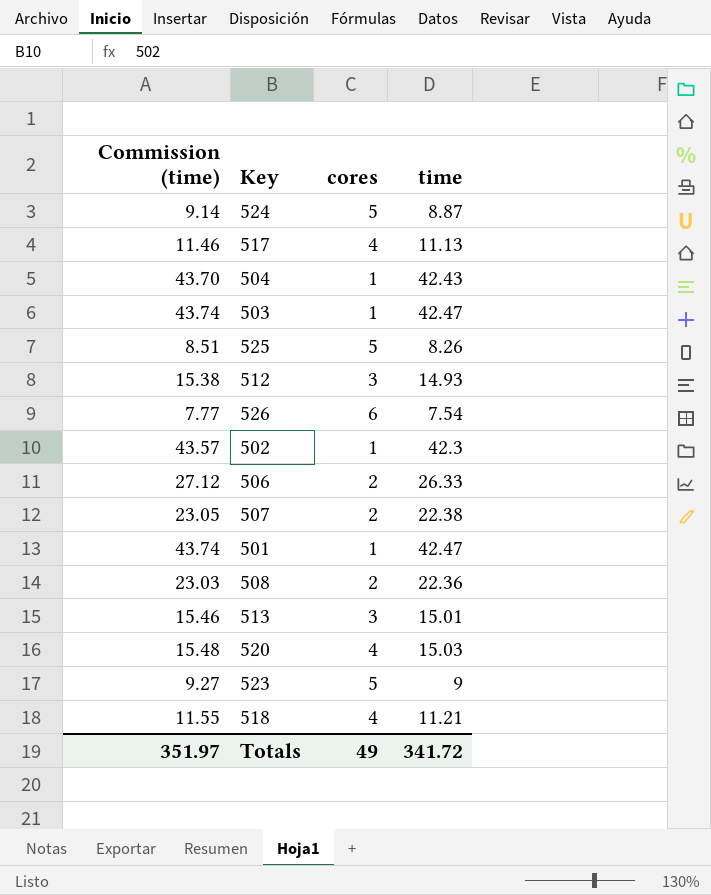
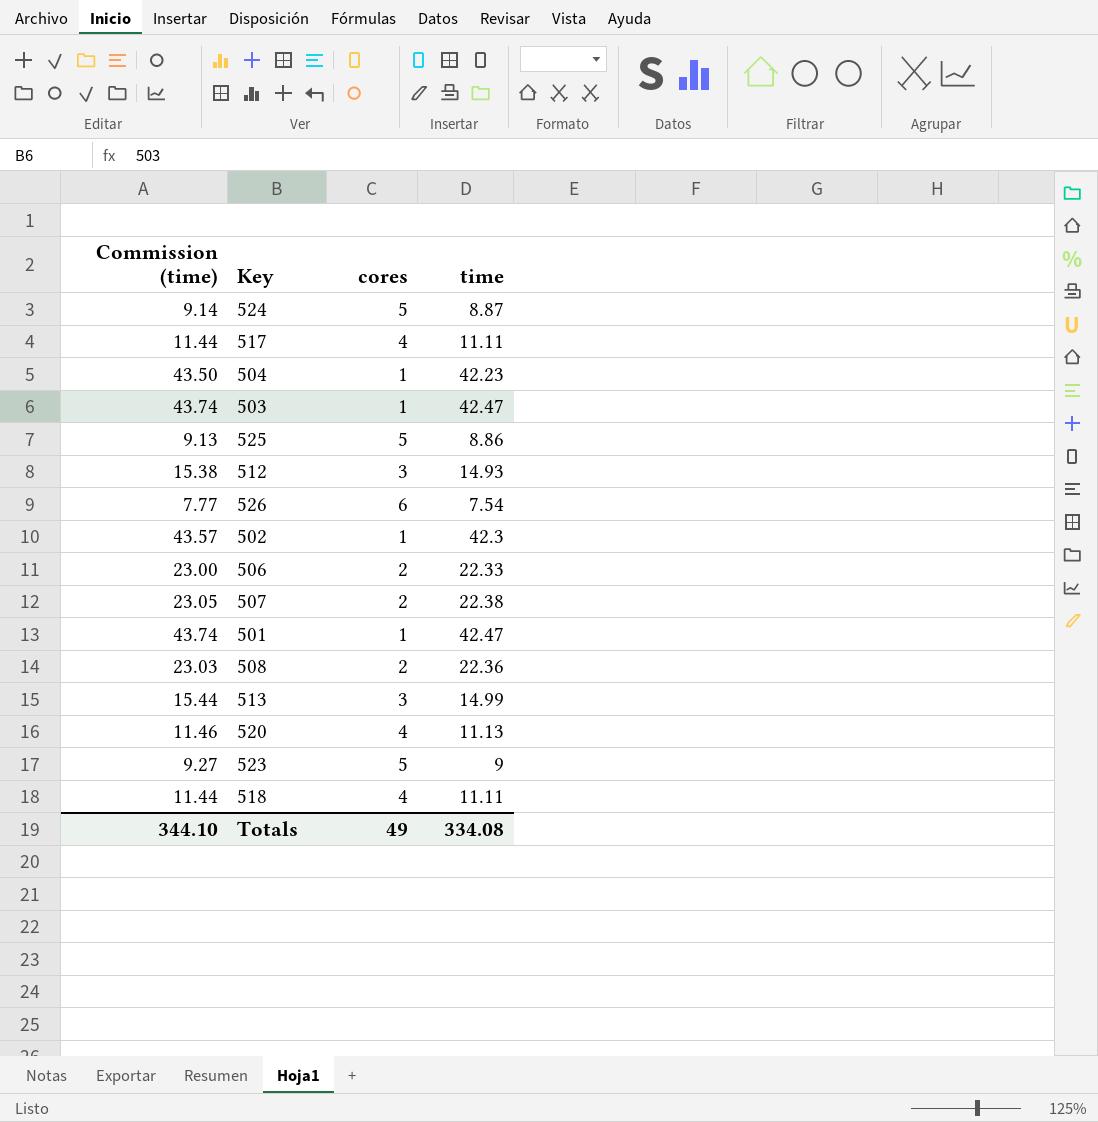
517 | Commission (time): 11.46 -> 11.44
517 | time: 11.13 -> 11.11
504 | Commission (time): 43.70 -> 43.50
504 | time: 42.43 -> 42.23
525 | Commission (time): 8.51 -> 9.13
525 | time: 8.26 -> 8.86
506 | Commission (time): 27.12 -> 23.00
506 | time: 26.33 -> 22.33
513 | Commission (time): 15.46 -> 15.44
513 | time: 15.01 -> 14.99
520 | Commission (time): 15.48 -> 11.46
520 | time: 15.03 -> 11.13
518 | Commission (time): 11.55 -> 11.44
518 | time: 11.21 -> 11.11
Totals | Commission (time): 351.97 -> 344.10
Totals | time: 341.72 -> 334.08

